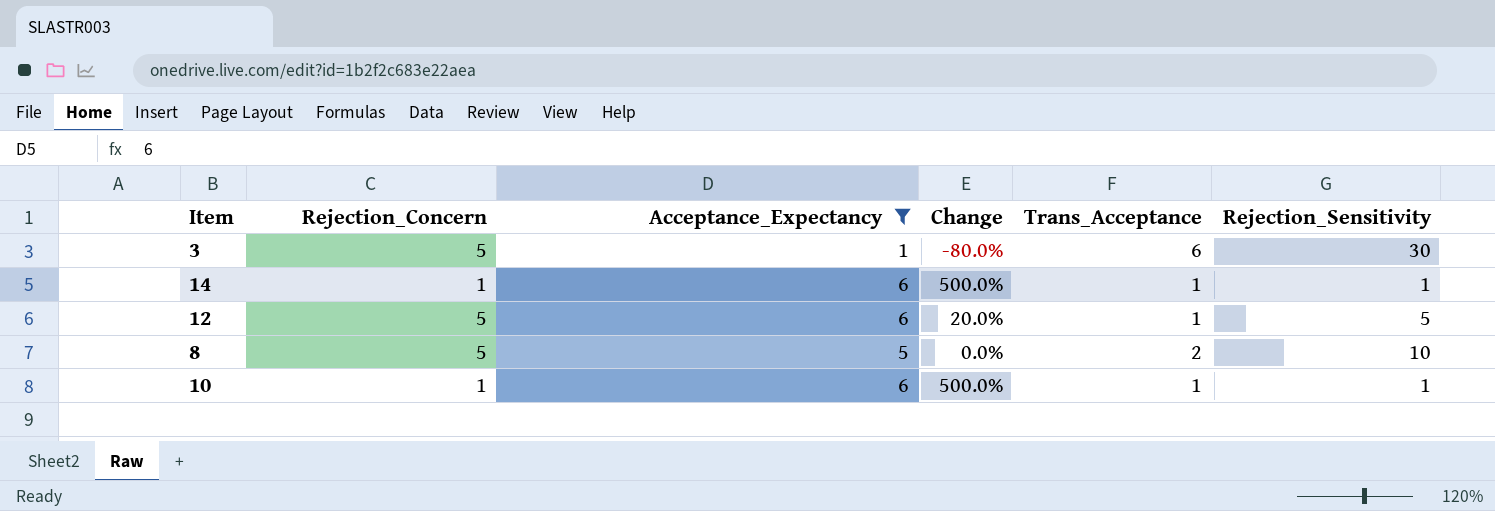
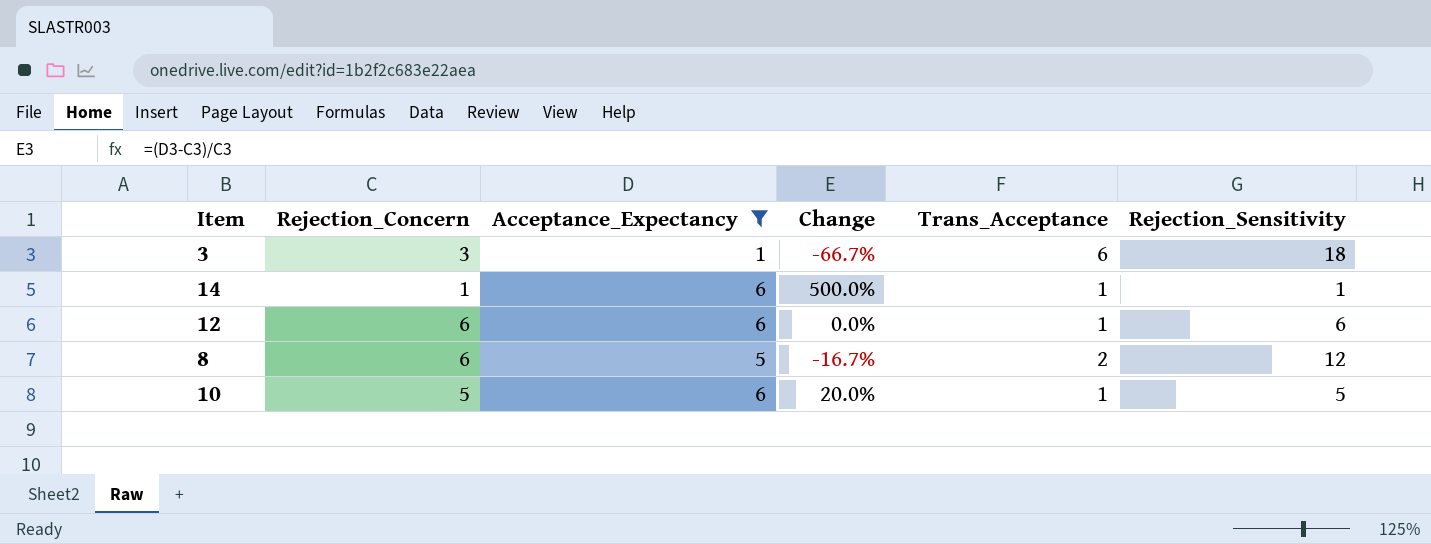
3 | Rejection_Concern: 5 -> 3
3 | Change: -80.0% -> -66.7%
3 | Rejection_Sensitivity: 30 -> 18
12 | Rejection_Concern: 5 -> 6
12 | Change: 20.0% -> 0.0%
12 | Rejection_Sensitivity: 5 -> 6
8 | Rejection_Concern: 5 -> 6
8 | Change: 0.0% -> -16.7%
8 | Rejection_Sensitivity: 10 -> 12
10 | Rejection_Concern: 1 -> 5
10 | Change: 500.0% -> 20.0%
10 | Rejection_Sensitivity: 1 -> 5

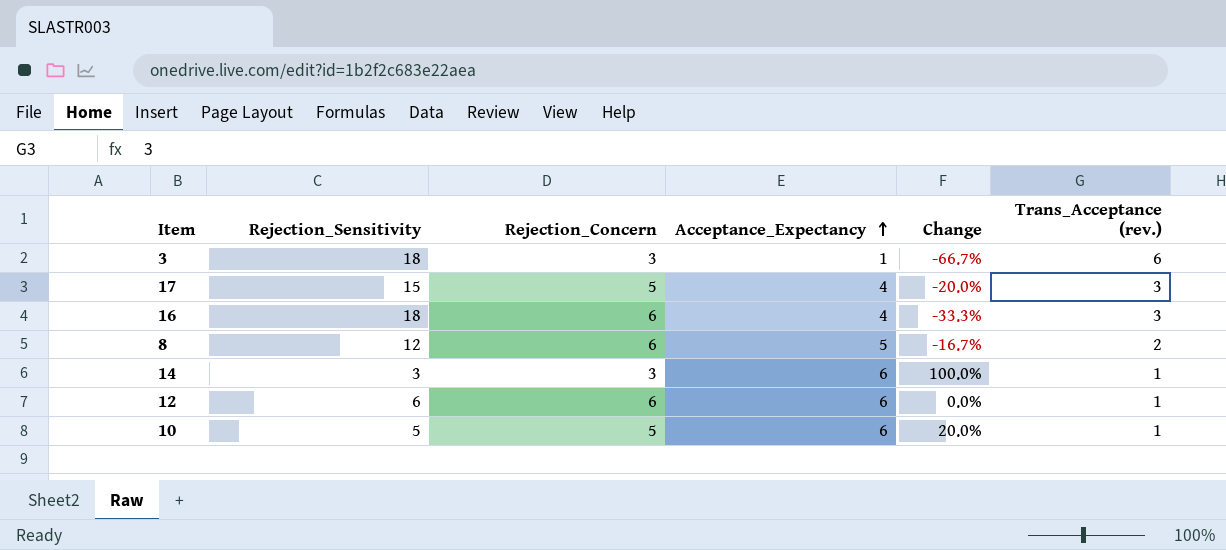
filter: Acceptance_Expectancy != 4 -> none
row order: none -> Acceptance_Expectancy ascending
column Rejection_Sensitivity | position: 6 -> 2
column name: Trans_Acceptance -> Trans_Acceptance (rev.)
14 | Rejection_Sensitivity: 1 -> 3
14 | Rejection_Concern: 1 -> 3
14 | Change: 500.0% -> 100.0%

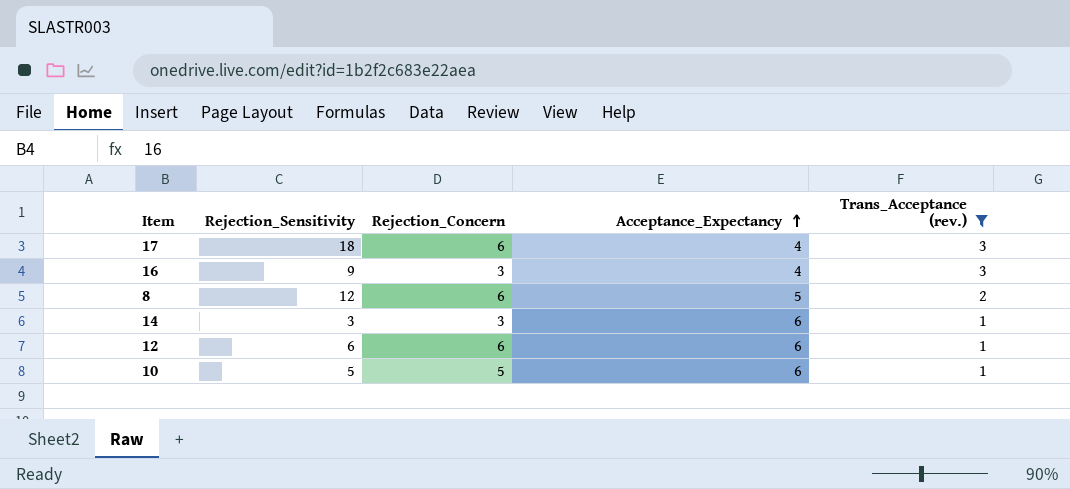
filter: none -> Trans_Acceptance (rev.) != 6
column Change | formula: ([Acceptance_Expectancy] - [Rejection_Concern]) / [Rejection_Concern] -> none
17 | Rejection_Sensitivity: 15 -> 18
17 | Rejection_Concern: 5 -> 6
16 | Rejection_Sensitivity: 18 -> 9
16 | Rejection_Concern: 6 -> 3

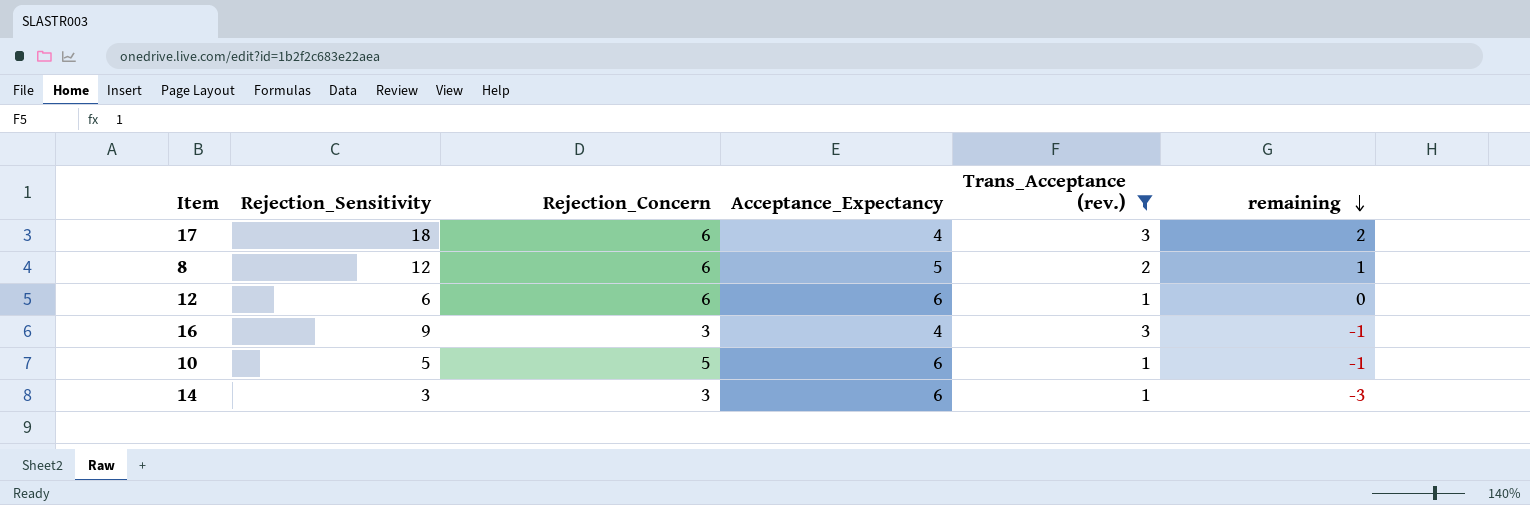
row order: Acceptance_Expectancy ascending -> remaining descending
column remaining | formula: none -> [Rejection_Concern] - [Acceptance_Expectancy]

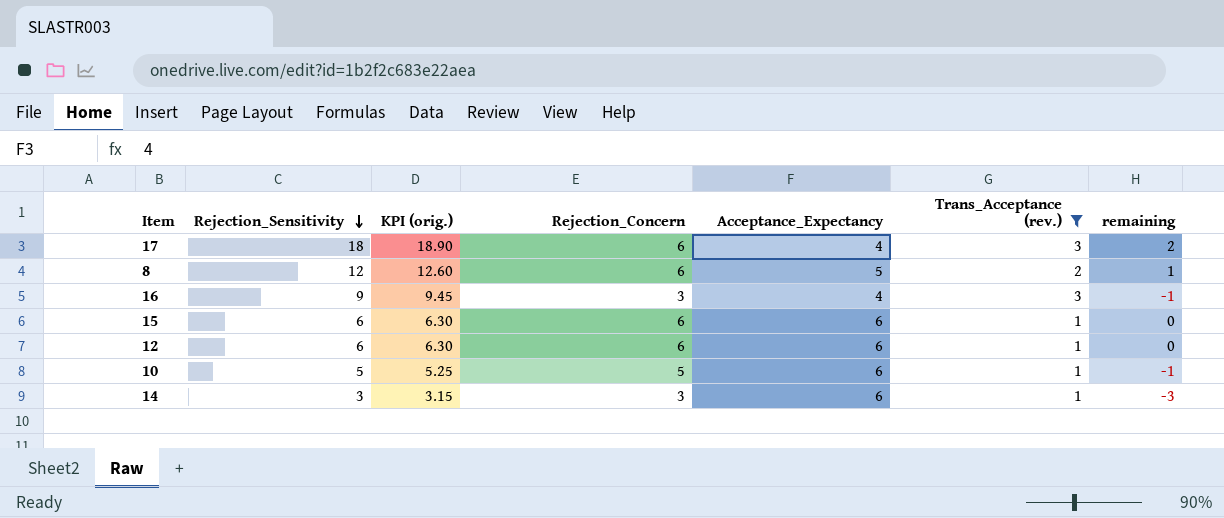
row order: remaining descending -> Rejection_Sensitivity descending
column KPI (orig.) | formula: none -> [Rejection_Sensitivity] * 1.05
row 15: none -> 6 | 6.30 | 6 | 6 | 1 | 0

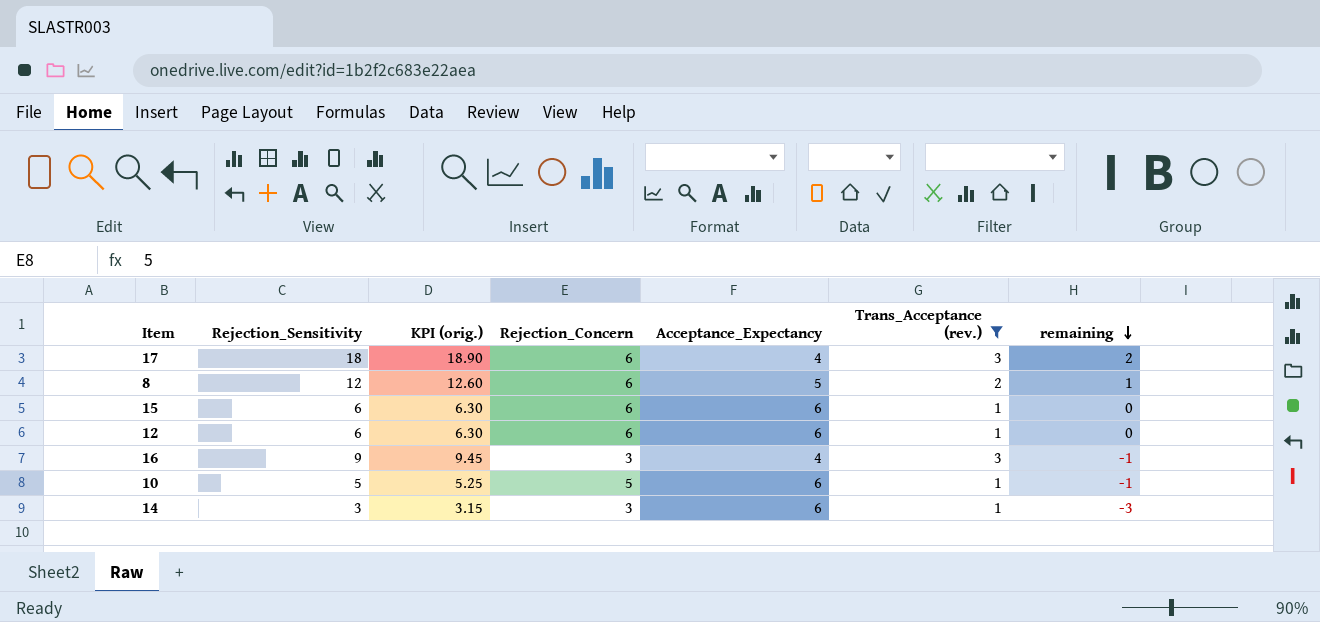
row order: Rejection_Sensitivity descending -> remaining descending

